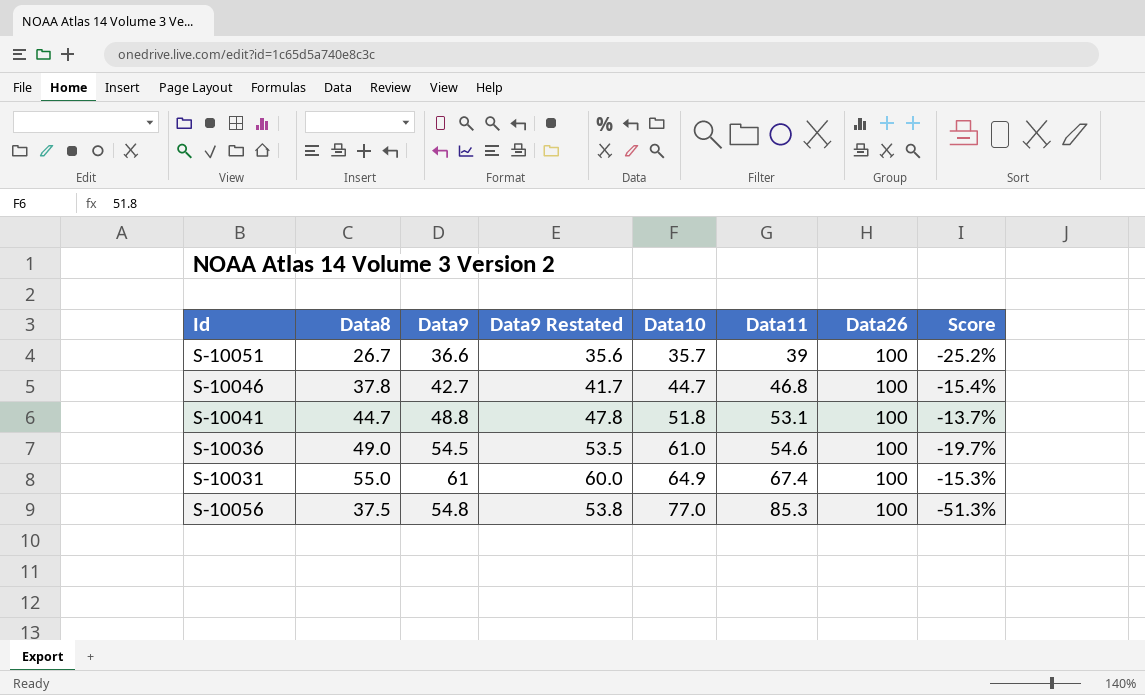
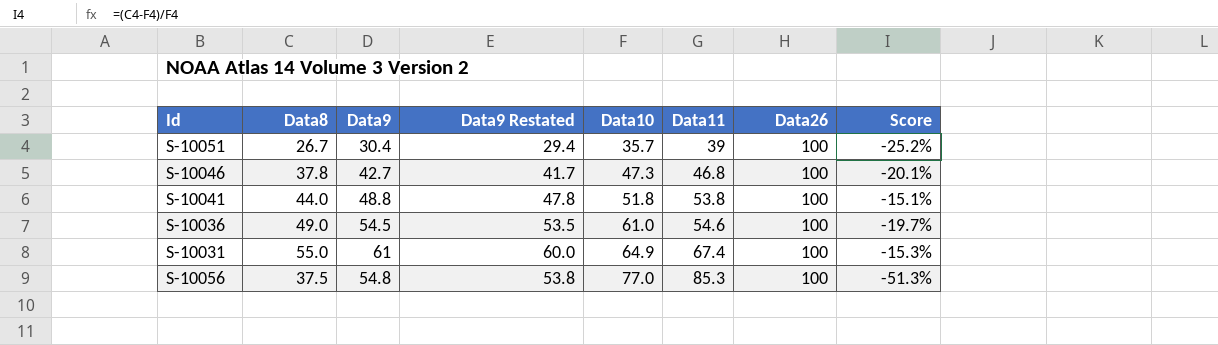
S-10051 | Data9: 36.6 -> 30.4
S-10051 | Data9 Restated: 35.6 -> 29.4
S-10046 | Data10: 44.7 -> 47.3
S-10046 | Score: -15.4% -> -20.1%
S-10041 | Data8: 44.7 -> 44.0
S-10041 | Data11: 53.1 -> 53.8
S-10041 | Score: -13.7% -> -15.1%

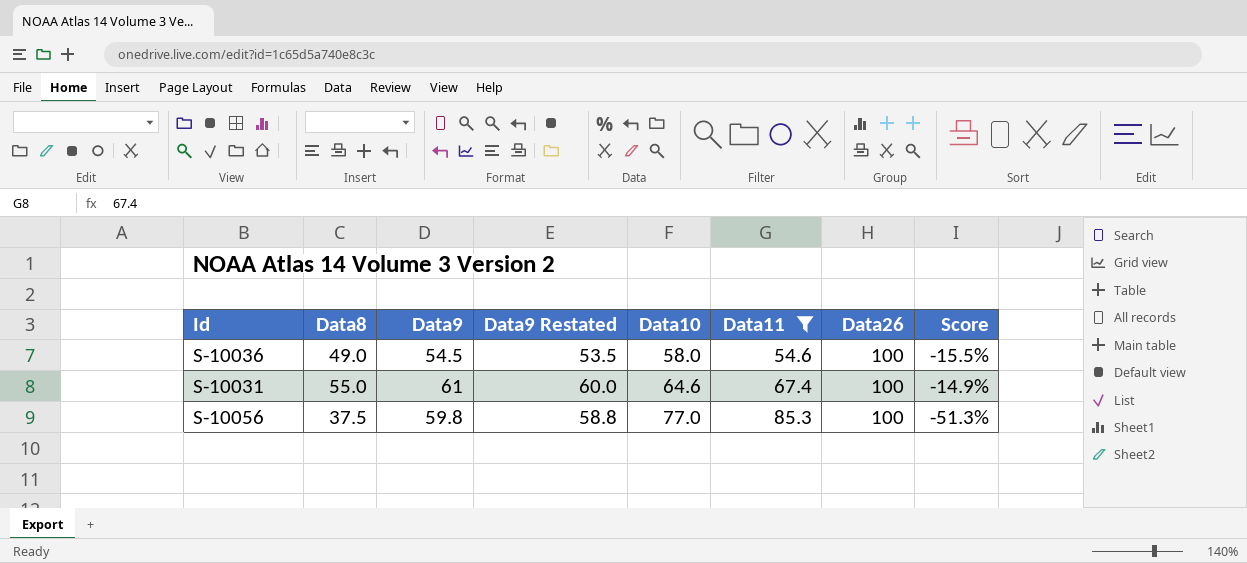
filter: none -> Data11 >= 54.6
S-10036 | Data10: 61.0 -> 58.0
S-10036 | Score: -19.7% -> -15.5%
S-10031 | Data10: 64.9 -> 64.6
S-10031 | Score: -15.3% -> -14.9%
S-10056 | Data9: 54.8 -> 59.8
S-10056 | Data9 Restated: 53.8 -> 58.8

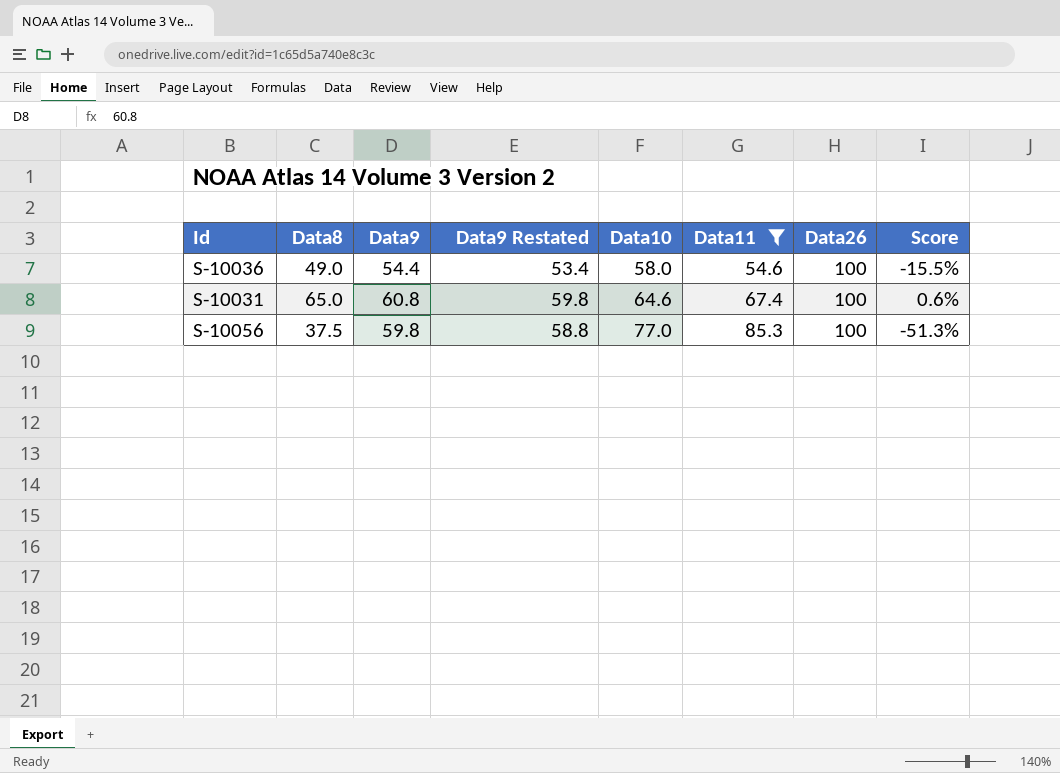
S-10036 | Data9: 54.5 -> 54.4
S-10036 | Data9 Restated: 53.5 -> 53.4
S-10031 | Data8: 55.0 -> 65.0
S-10031 | Data9: 61 -> 60.8
S-10031 | Data9 Restated: 60.0 -> 59.8
S-10031 | Score: -14.9% -> 0.6%

